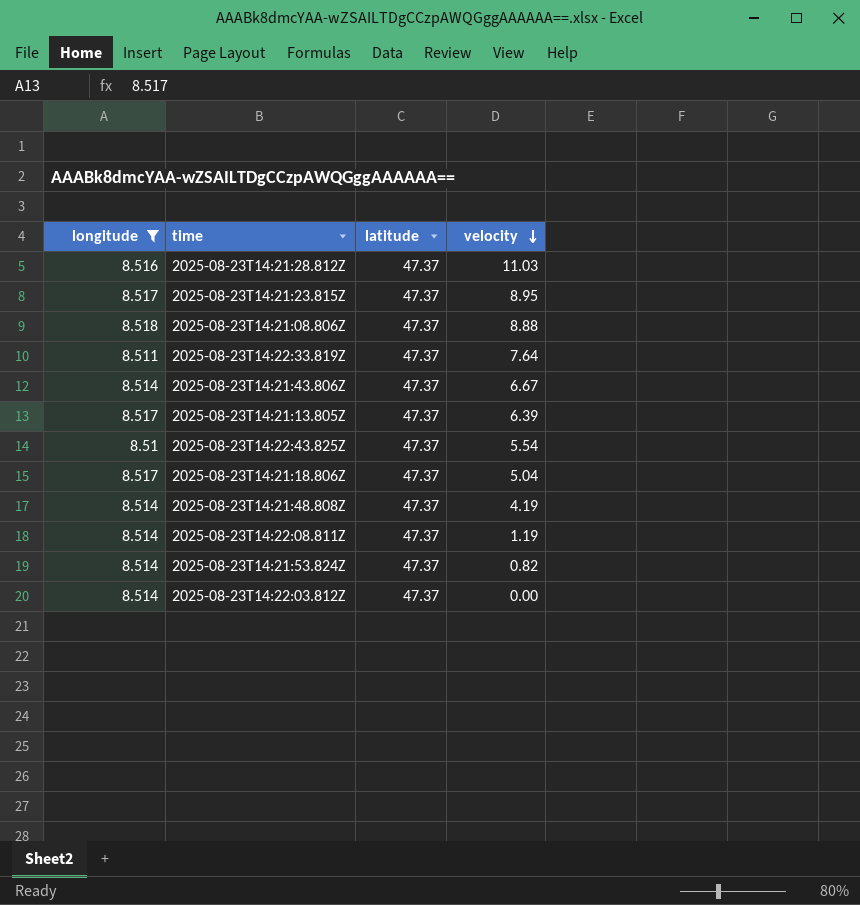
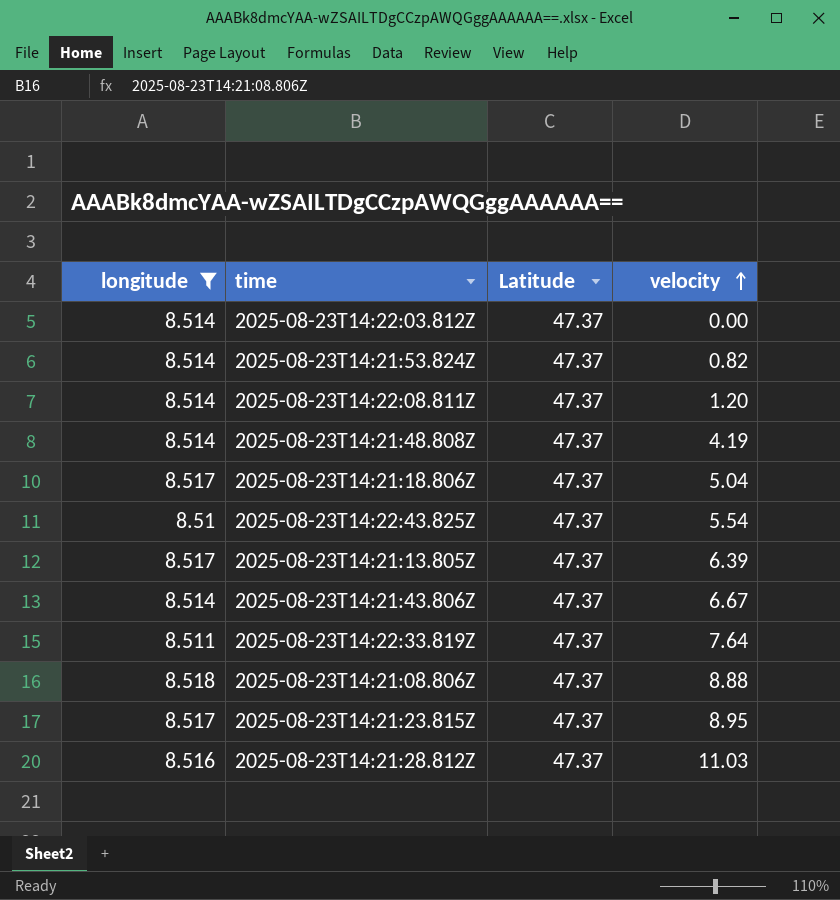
row order: velocity descending -> velocity ascending
column name: latitude -> Latitude
2025-08-23T14:22:08.811Z | velocity: 1.19 -> 1.20

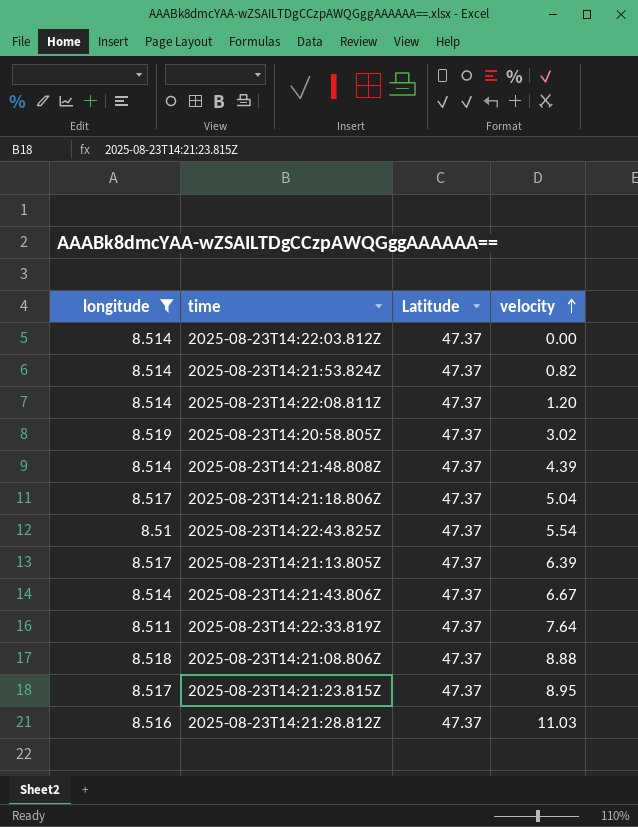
row 2025-08-23T14:20:58.805Z: none -> 8.519 | 47.37 | 3.02
2025-08-23T14:21:48.808Z | velocity: 4.19 -> 4.39

